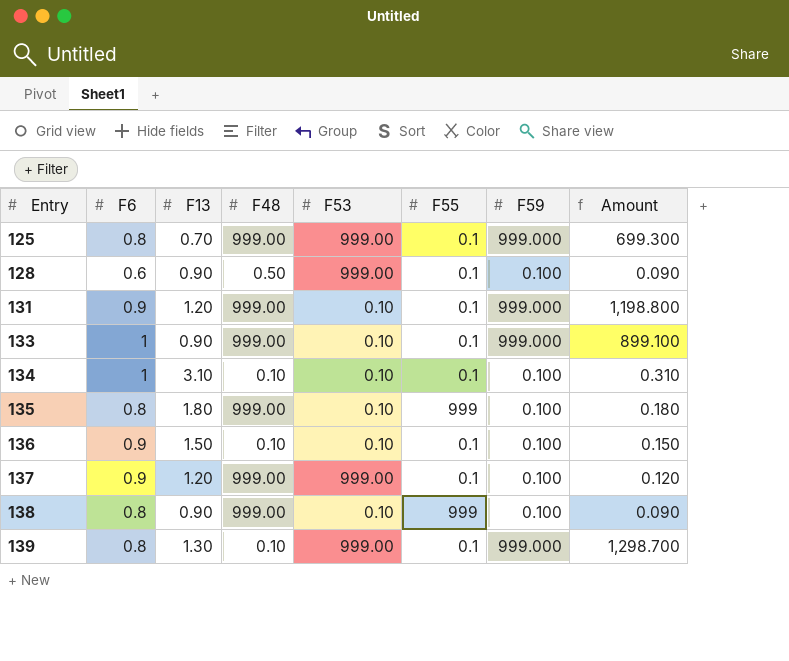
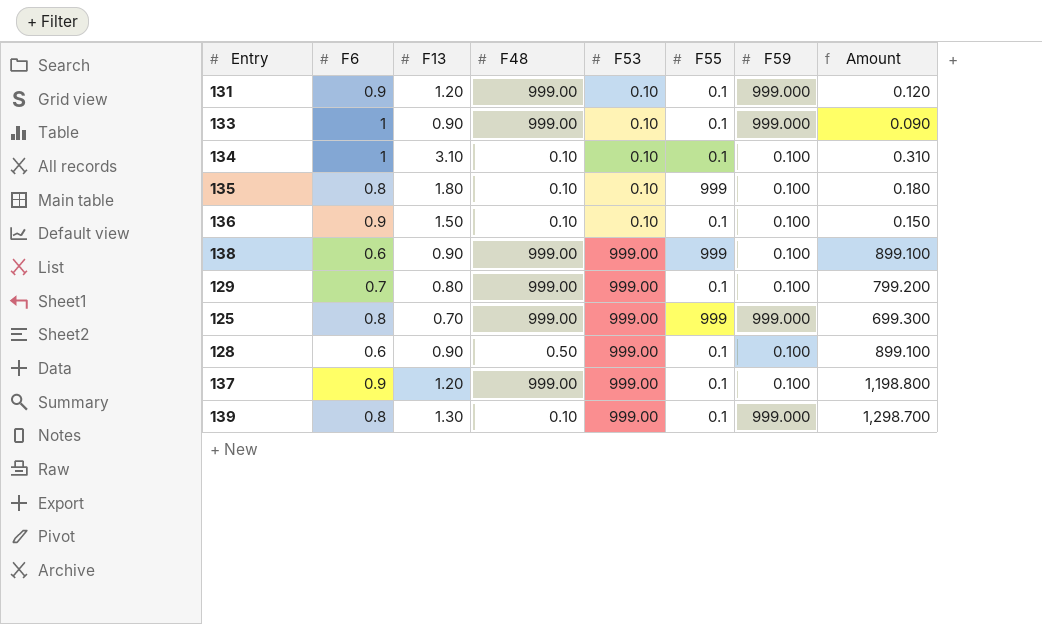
row order: Entry ascending -> F53 ascending
column Amount | formula: [F13] * [F59] -> [F13] * [F53]
135 | F48: 999.00 -> 0.10
138 | F6: 0.8 -> 0.6
138 | F53: 0.10 -> 999.00
row 129: none -> 0.7 | 0.80 | 999.00 | 999.00 | 0.1 | 0.100 | 799.200
125 | F55: 0.1 -> 999

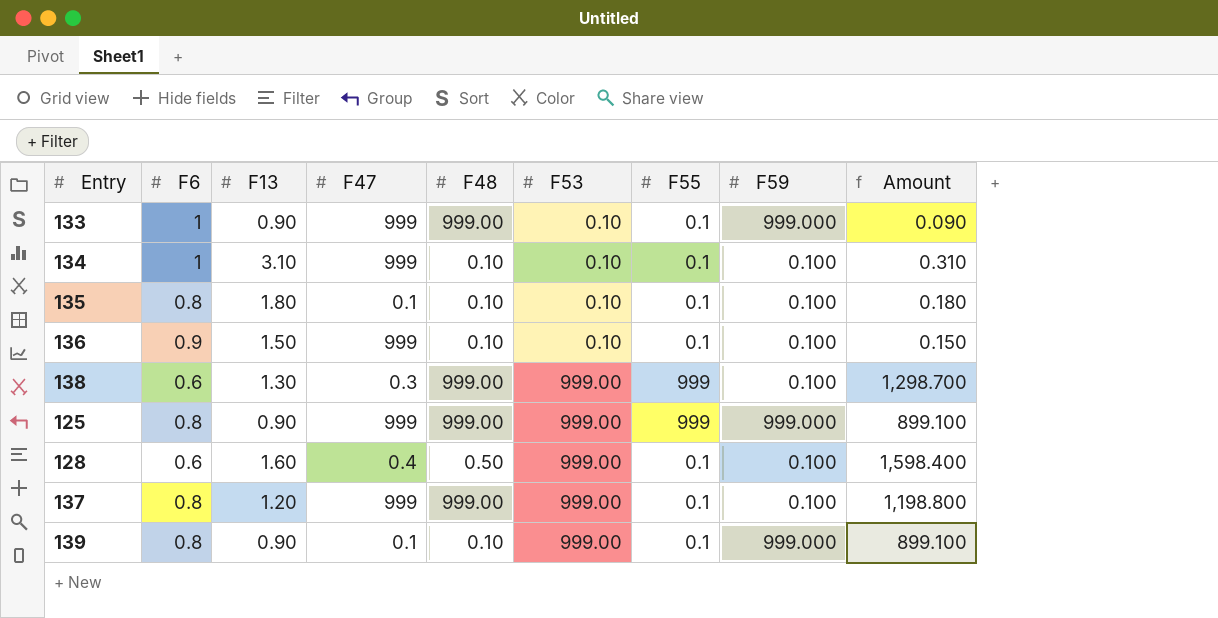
column F47 | position: none -> 4
row 131: 0.9 | 1.20 | 999.00 | 0.10 | 0.1 | 999.000 | 0.120 -> none
row 129: 0.7 | 0.80 | 999.00 | 999.00 | 0.1 | 0.100 | 799.200 -> none
135 | F55: 999 -> 0.1
138 | F13: 0.90 -> 1.30
138 | Amount: 899.100 -> 1,298.700
125 | F13: 0.70 -> 0.90
125 | Amount: 699.300 -> 899.100
128 | F13: 0.90 -> 1.60
128 | Amount: 899.100 -> 1,598.400
137 | F6: 0.9 -> 0.8
139 | F13: 1.30 -> 0.90
139 | Amount: 1,298.700 -> 899.100

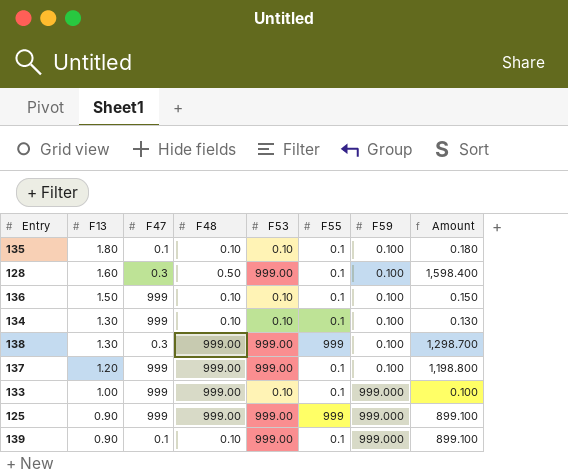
row order: F53 ascending -> F13 descending
column F6 | position: 2 -> none
128 | F47: 0.4 -> 0.3
134 | F13: 3.10 -> 1.30
134 | Amount: 0.310 -> 0.130
133 | F13: 0.90 -> 1.00
133 | Amount: 0.090 -> 0.100

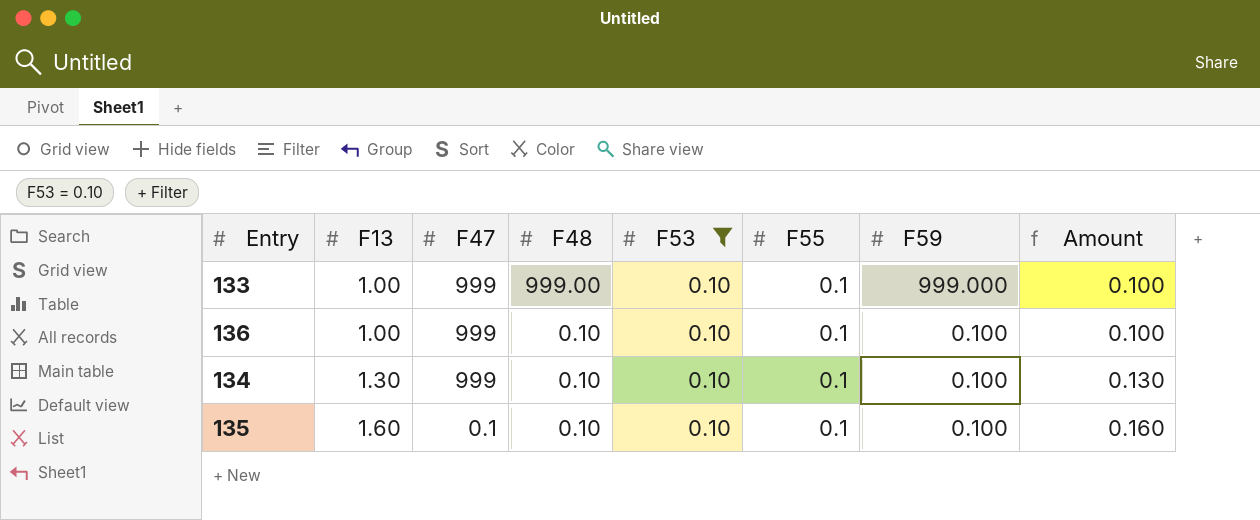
filter: none -> F53 = 0.10
row order: F13 descending -> F13 ascending
136 | F13: 1.50 -> 1.00
136 | Amount: 0.150 -> 0.100
135 | F13: 1.80 -> 1.60
135 | Amount: 0.180 -> 0.160

